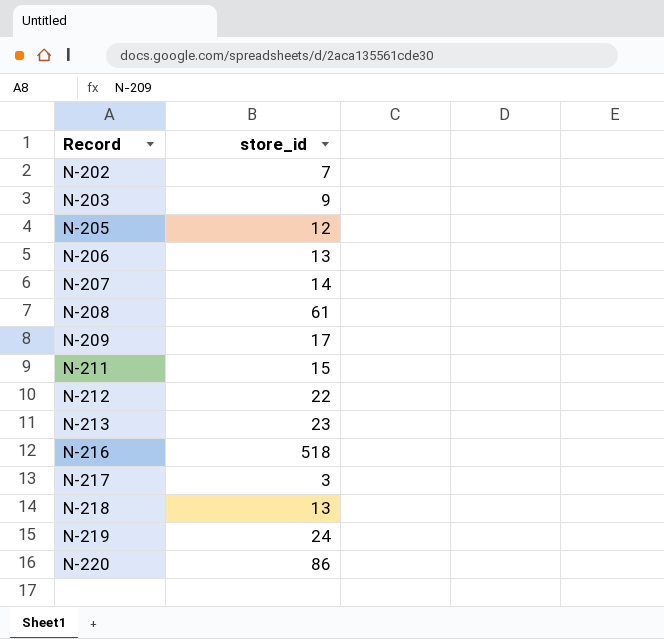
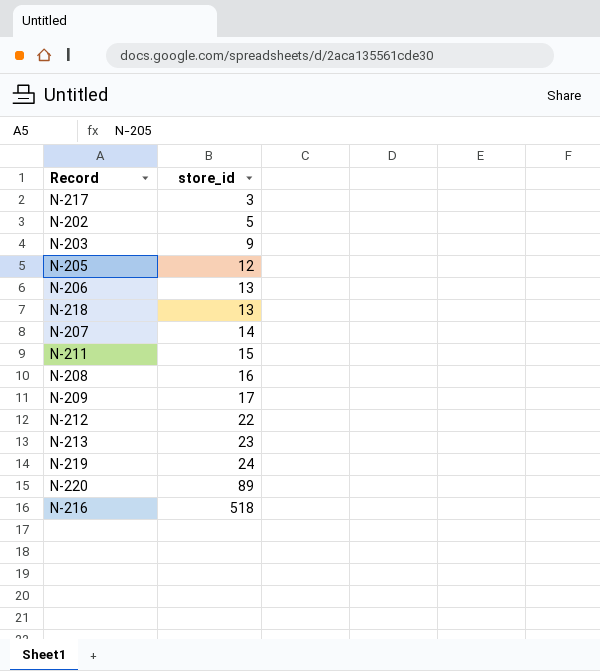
row order: Record ascending -> store_id ascending
N-202 | store_id: 7 -> 5
N-208 | store_id: 61 -> 16
N-220 | store_id: 86 -> 89

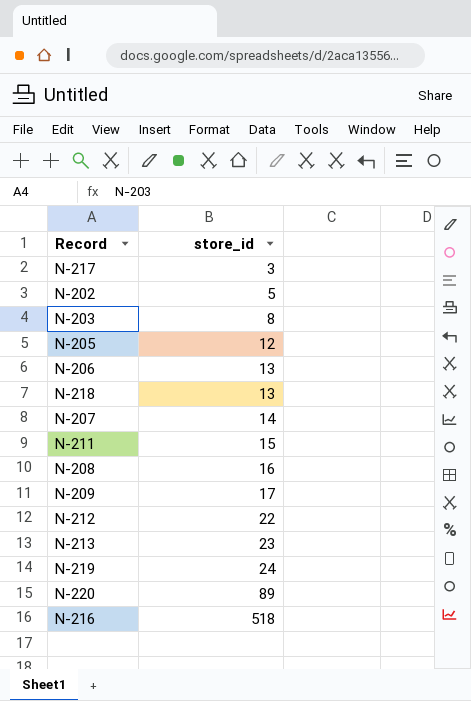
N-203 | store_id: 9 -> 8

